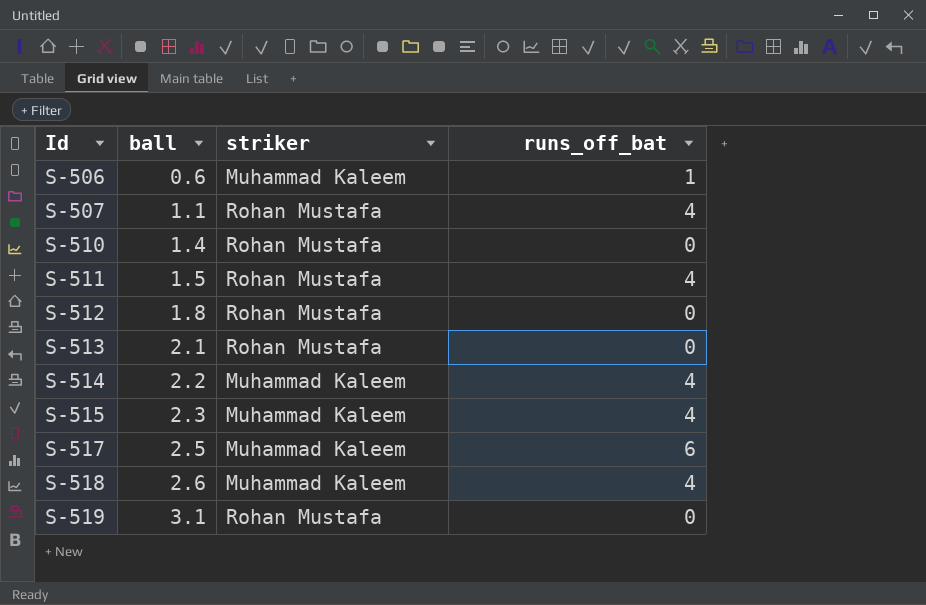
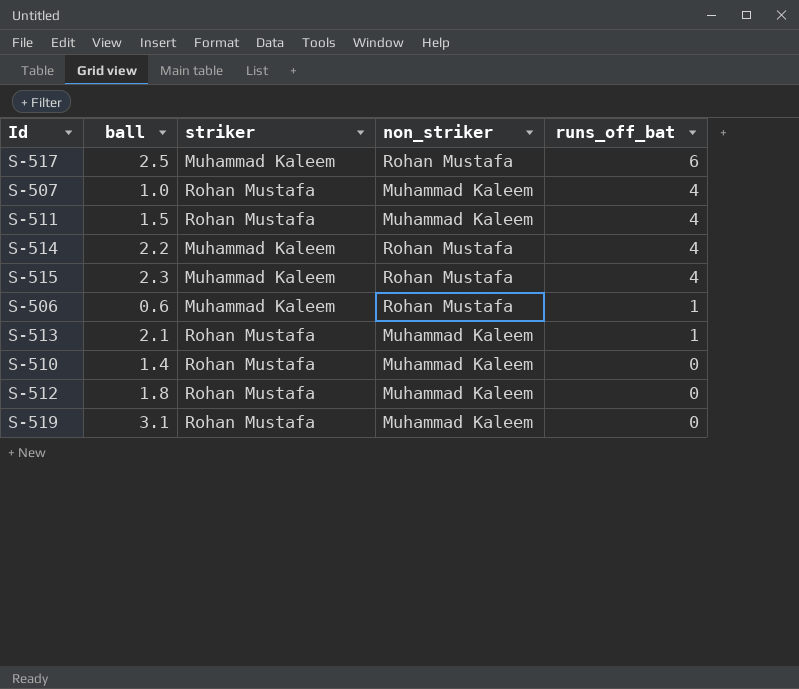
row order: Id ascending -> runs_off_bat descending
column non_striker | position: none -> 4
row S-518: 2.6 | Muhammad Kaleem | 4 -> none
S-507 | ball: 1.1 -> 1.0
S-513 | runs_off_bat: 0 -> 1

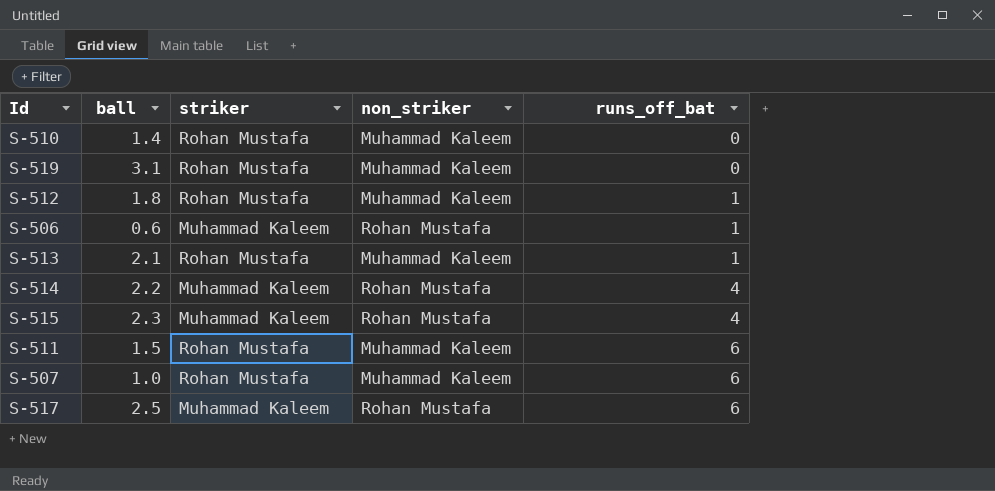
row order: runs_off_bat descending -> runs_off_bat ascending
S-512 | runs_off_bat: 0 -> 1
S-511 | runs_off_bat: 4 -> 6
S-507 | runs_off_bat: 4 -> 6

